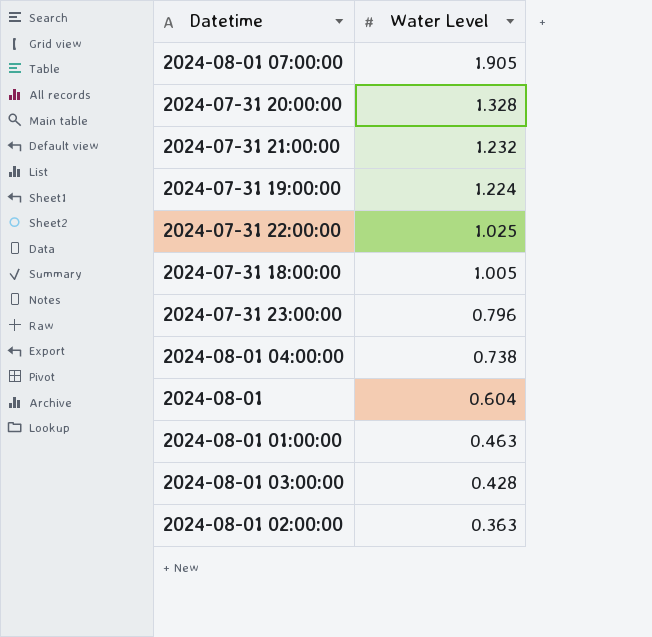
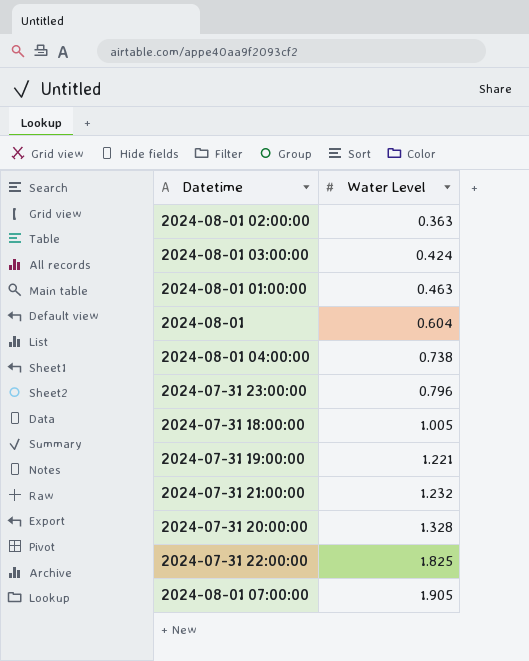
row order: Water Level descending -> Water Level ascending
2024-08-01 03:00:00 | Water Level: 0.428 -> 0.424
2024-07-31 19:00:00 | Water Level: 1.224 -> 1.221
2024-07-31 22:00:00 | Water Level: 1.025 -> 1.825

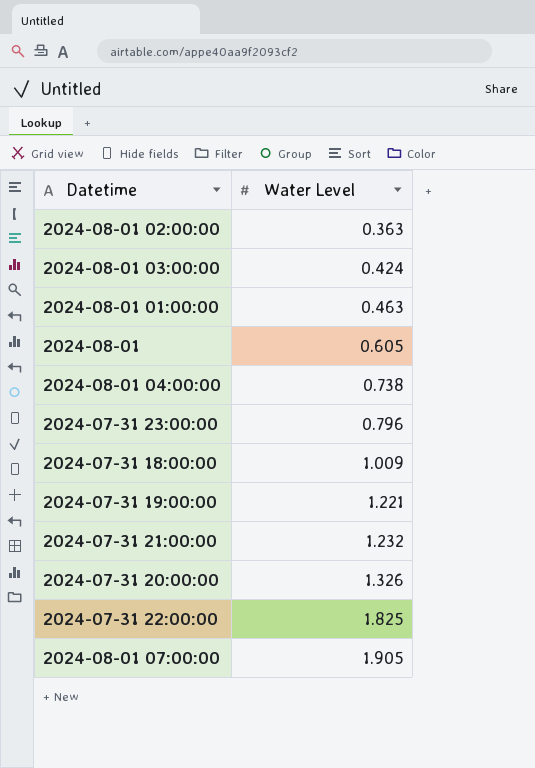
2024-08-01 | Water Level: 0.604 -> 0.605
2024-07-31 18:00:00 | Water Level: 1.005 -> 1.009
2024-07-31 20:00:00 | Water Level: 1.328 -> 1.326

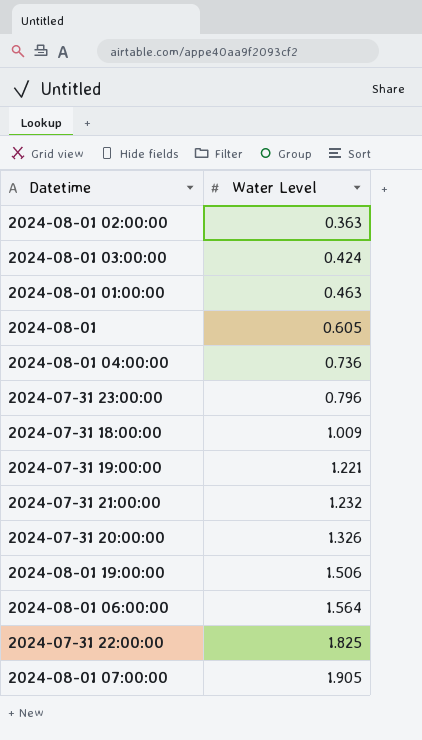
2024-08-01 04:00:00 | Water Level: 0.738 -> 0.736
row 2024-08-01 19:00:00: none -> 1.506
row 2024-08-01 06:00:00: none -> 1.564

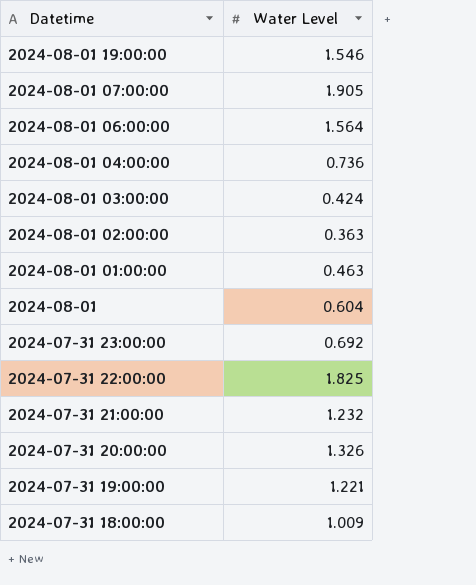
row order: Water Level ascending -> Datetime descending
2024-08-01 19:00:00 | Water Level: 1.506 -> 1.546
2024-08-01 | Water Level: 0.605 -> 0.604
2024-07-31 23:00:00 | Water Level: 0.796 -> 0.692

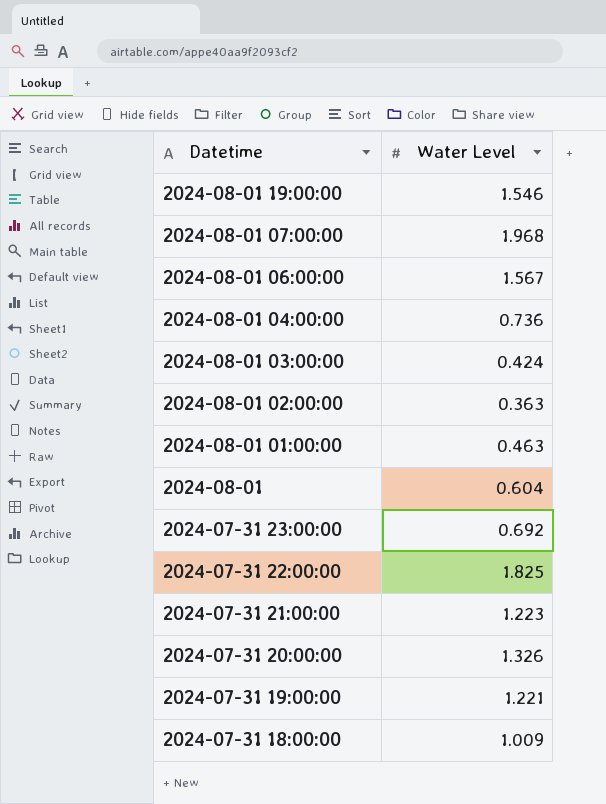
2024-08-01 07:00:00 | Water Level: 1.905 -> 1.968
2024-08-01 06:00:00 | Water Level: 1.564 -> 1.567
2024-07-31 21:00:00 | Water Level: 1.232 -> 1.223

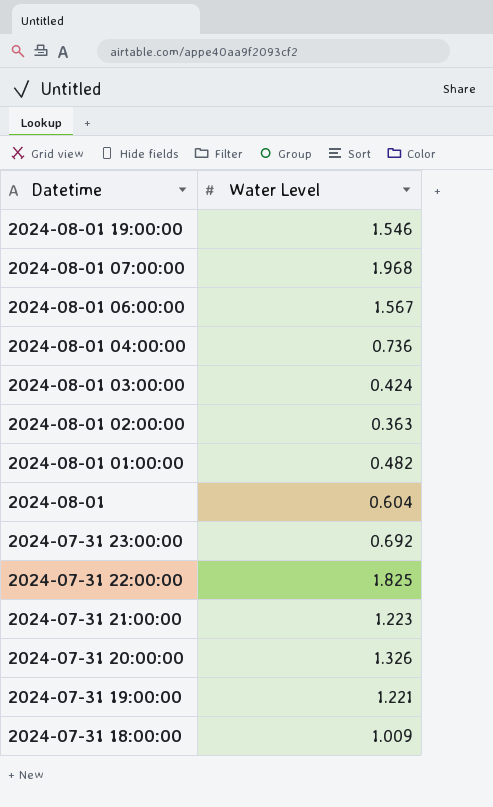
2024-08-01 01:00:00 | Water Level: 0.463 -> 0.482

